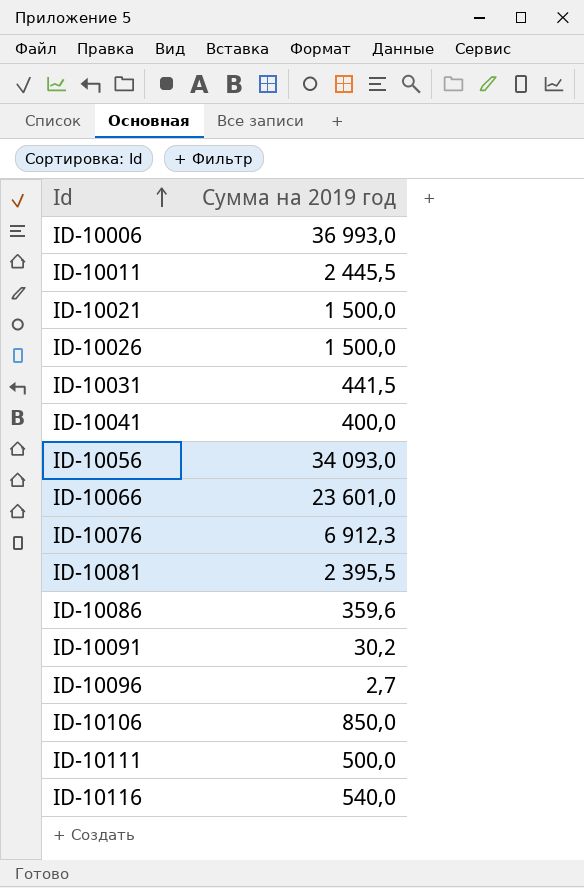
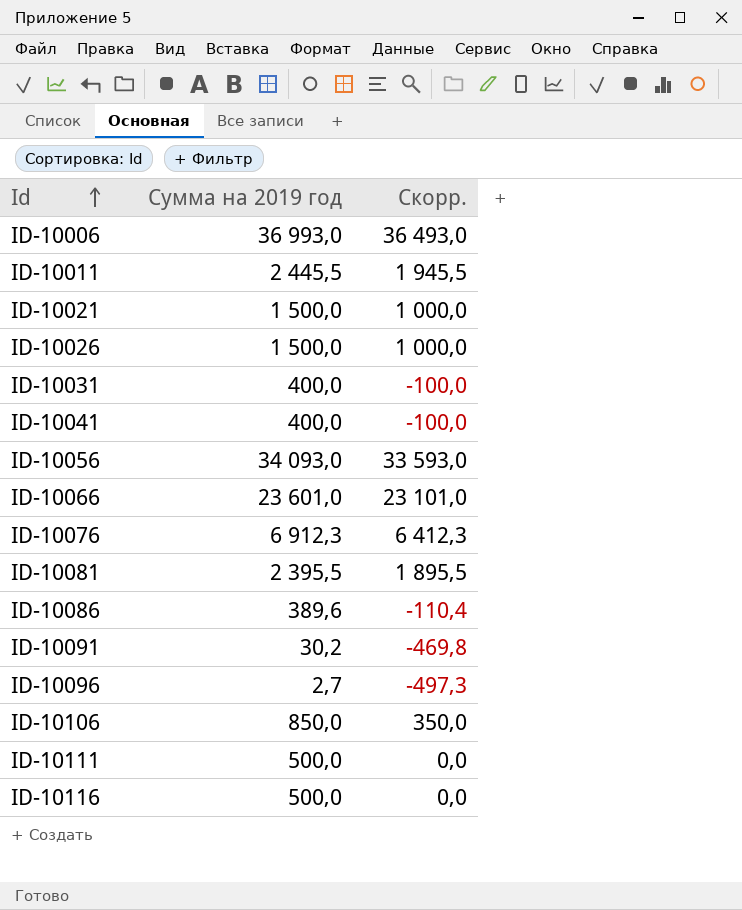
column Скорр. | formula: none -> [Сумма на 2019 год] - 500
ID-10031 | Сумма на 2019 год: 441,5 -> 400,0
ID-10086 | Сумма на 2019 год: 359,6 -> 389,6
ID-10116 | Сумма на 2019 год: 540,0 -> 500,0

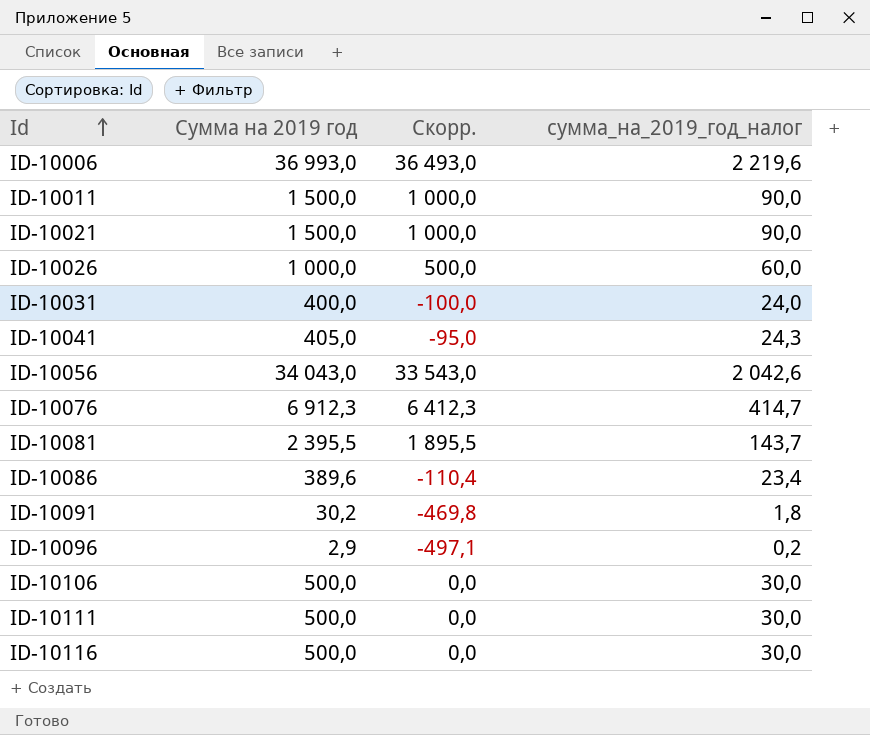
column сумма_на_2019_год_налог | formula: none -> [Сумма на 2019 год] * 0,06
row ID-10066: 23 601,0 | 23 101,0 -> none
ID-10011 | Сумма на 2019 год: 2 445,5 -> 1 500,0
ID-10011 | Скорр.: 1 945,5 -> 1 000,0
ID-10026 | Сумма на 2019 год: 1 500,0 -> 1 000,0
ID-10026 | Скорр.: 1 000,0 -> 500,0
ID-10041 | Сумма на 2019 год: 400,0 -> 405,0
ID-10041 | Скорр.: -100,0 -> -95,0
ID-10056 | Сумма на 2019 год: 34 093,0 -> 34 043,0
ID-10056 | Скорр.: 33 593,0 -> 33 543,0
ID-10096 | Сумма на 2019 год: 2,7 -> 2,9
ID-10096 | Скорр.: -497,3 -> -497,1
ID-10106 | Сумма на 2019 год: 850,0 -> 500,0
ID-10106 | Скорр.: 350,0 -> 0,0

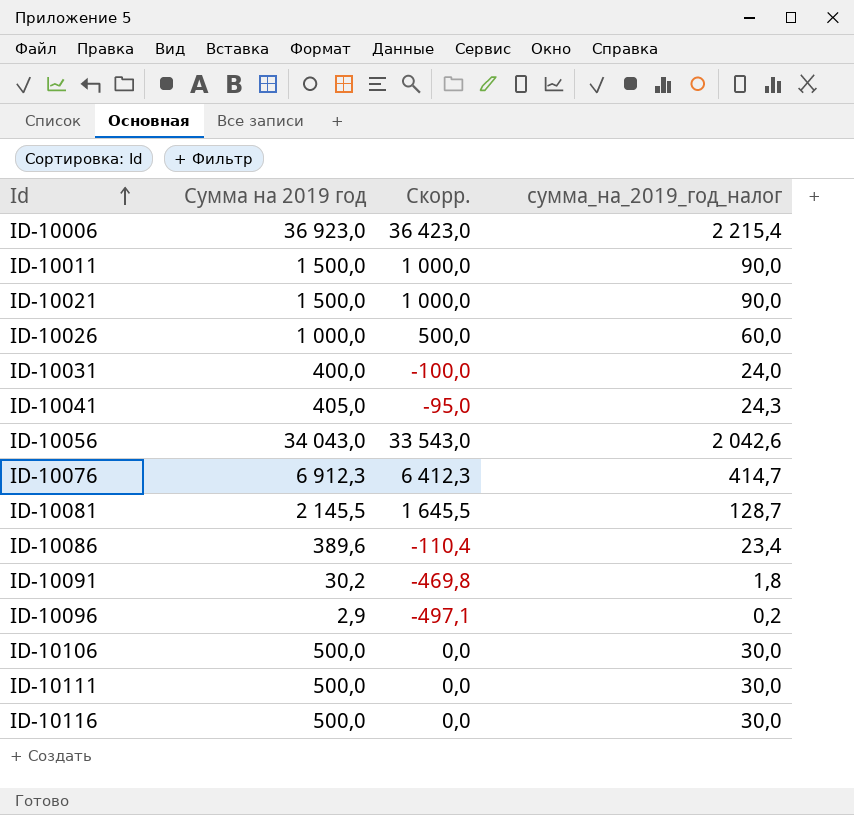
ID-10006 | Сумма на 2019 год: 36 993,0 -> 36 923,0
ID-10006 | Скорр.: 36 493,0 -> 36 423,0
ID-10006 | сумма_на_2019_год_налог: 2 219,6 -> 2 215,4
ID-10081 | Сумма на 2019 год: 2 395,5 -> 2 145,5
ID-10081 | Скорр.: 1 895,5 -> 1 645,5
ID-10081 | сумма_на_2019_год_налог: 143,7 -> 128,7

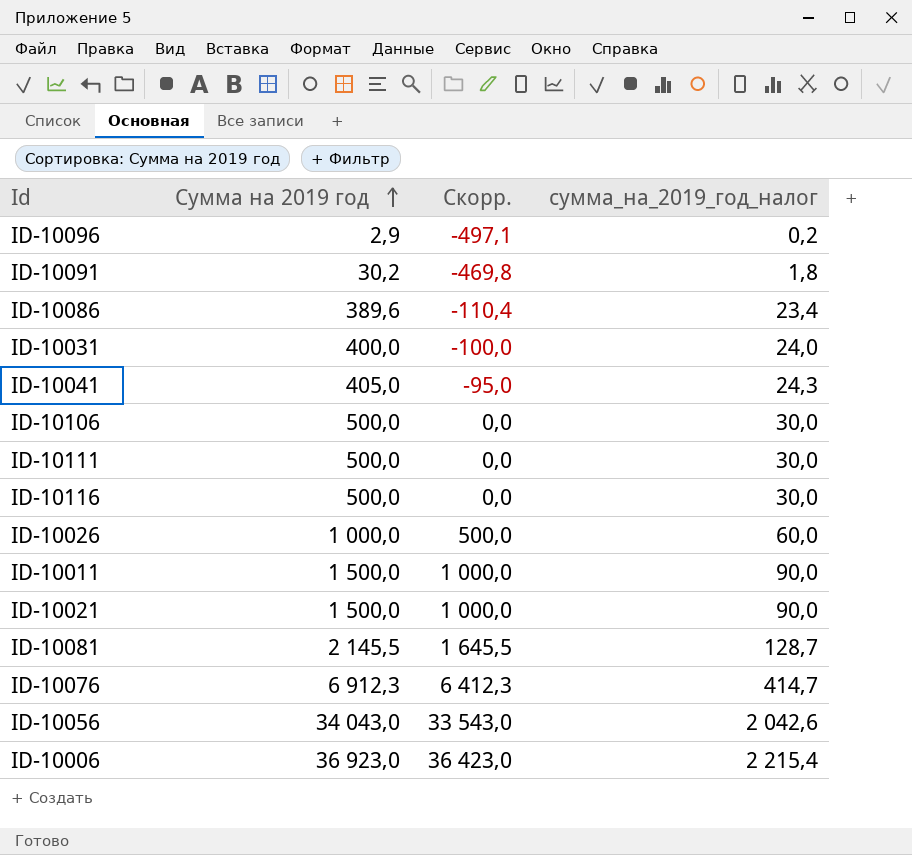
row order: Id ascending -> Сумма на 2019 год ascending

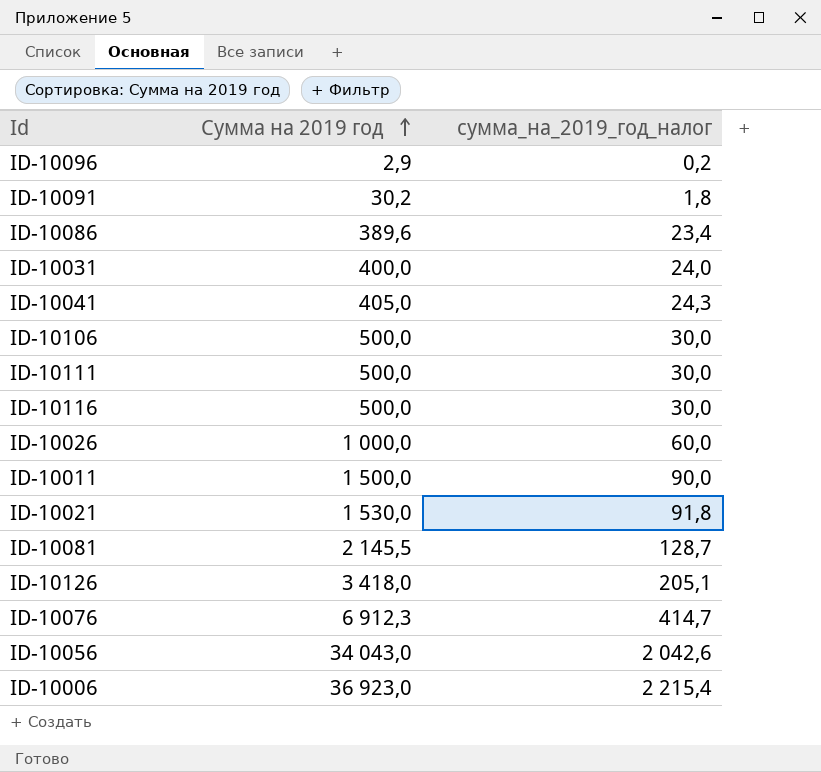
column Скорр. | formula: [Сумма на 2019 год] - 500 -> none
ID-10021 | Сумма на 2019 год: 1 500,0 -> 1 530,0
ID-10021 | сумма_на_2019_год_налог: 90,0 -> 91,8
row ID-10126: none -> 3 418,0 | 205,1

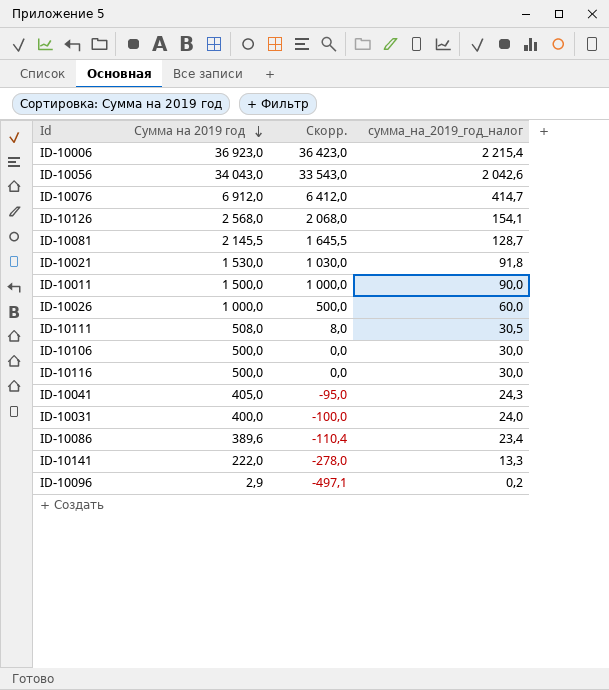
row order: Сумма на 2019 год ascending -> Сумма на 2019 год descending
column Скорр. | formula: none -> [Сумма на 2019 год] - 500
row ID-10091: 30,2 | 1,8 -> none
ID-10076 | Сумма на 2019 год: 6 912,3 -> 6 912,0
ID-10126 | Сумма на 2019 год: 3 418,0 -> 2 568,0
ID-10126 | сумма_на_2019_год_налог: 205,1 -> 154,1
ID-10111 | Сумма на 2019 год: 500,0 -> 508,0
ID-10111 | сумма_на_2019_год_налог: 30,0 -> 30,5
row ID-10141: none -> 222,0 | -278,0 | 13,3

